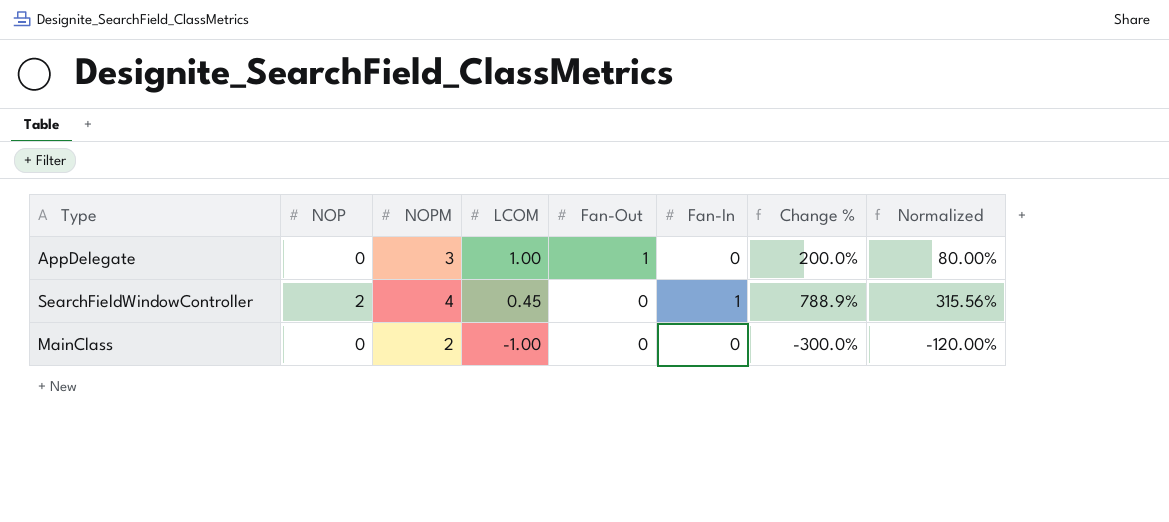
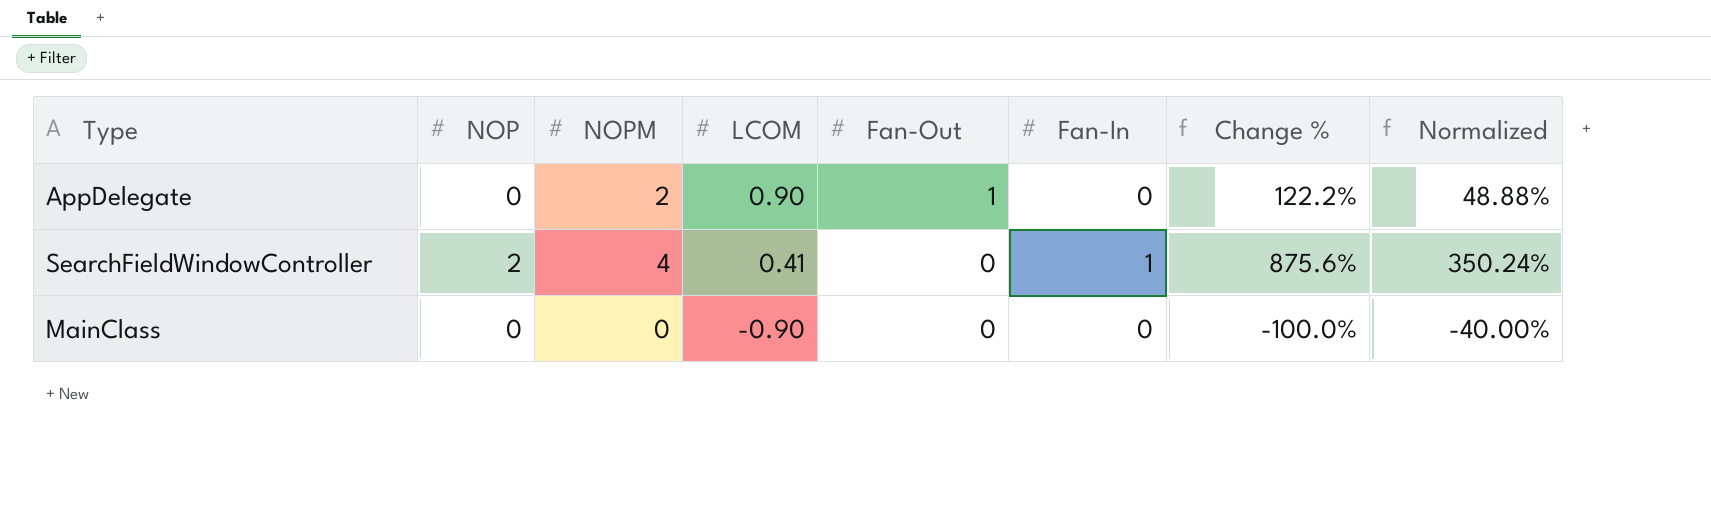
AppDelegate | NOPM: 3 -> 2
AppDelegate | LCOM: 1.00 -> 0.90
AppDelegate | Change %: 200.0% -> 122.2%
AppDelegate | Normalized: 80.00% -> 48.88%
SearchFieldWindowController | LCOM: 0.45 -> 0.41
SearchFieldWindowController | Change %: 788.9% -> 875.6%
SearchFieldWindowController | Normalized: 315.56% -> 350.24%
MainClass | NOPM: 2 -> 0
MainClass | LCOM: -1.00 -> -0.90
MainClass | Change %: -300.0% -> -100.0%
MainClass | Normalized: -120.00% -> -40.00%

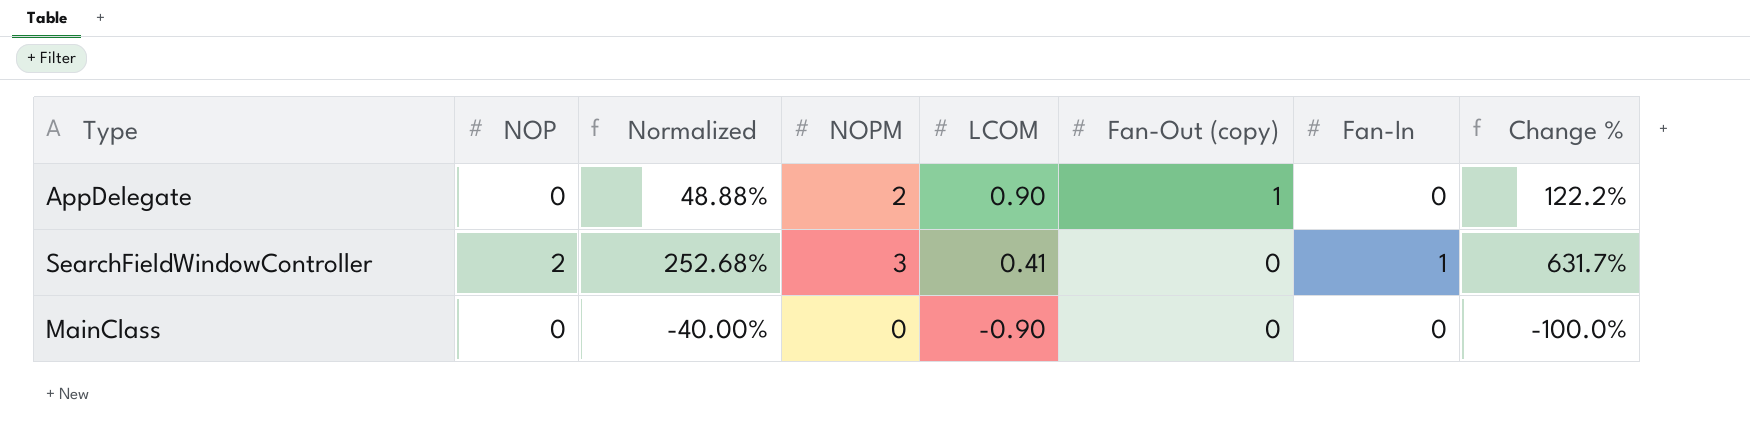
column Normalized | position: 8 -> 3
column name: Fan-Out -> Fan-Out (copy)
SearchFieldWindowController | Normalized: 350.24% -> 252.68%
SearchFieldWindowController | NOPM: 4 -> 3
SearchFieldWindowController | Change %: 875.6% -> 631.7%

